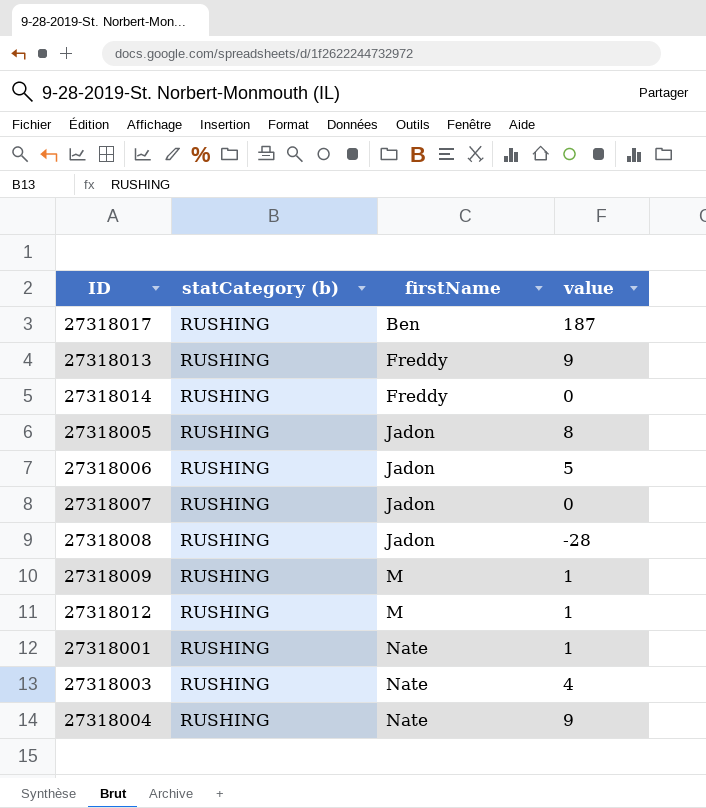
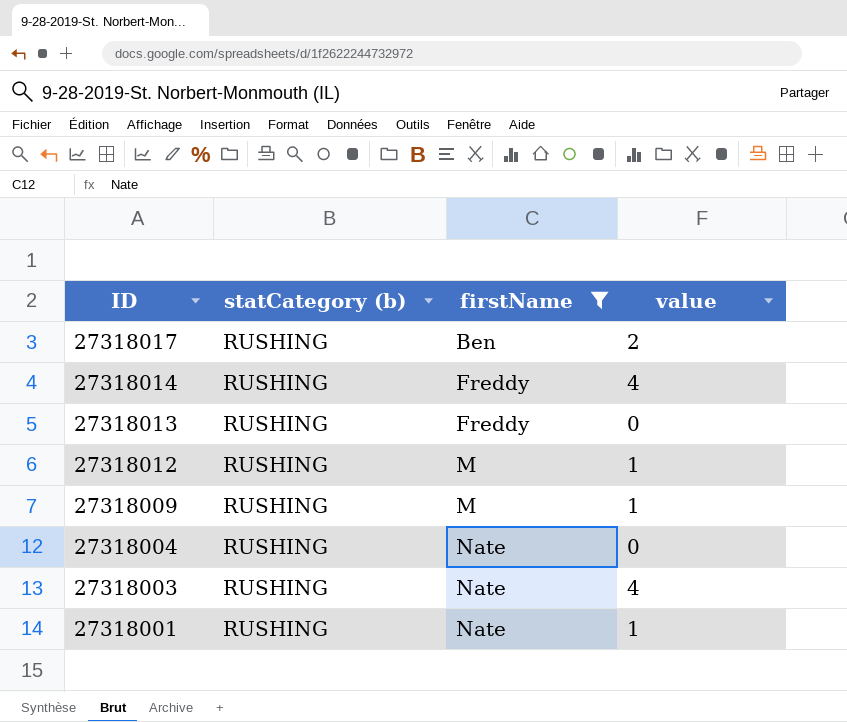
filter: none -> firstName != Jadon
row order: firstName ascending -> ID descending
27318017 | value: 187 -> 2
27318014 | value: 0 -> 4
27318013 | value: 9 -> 0
27318004 | value: 9 -> 0

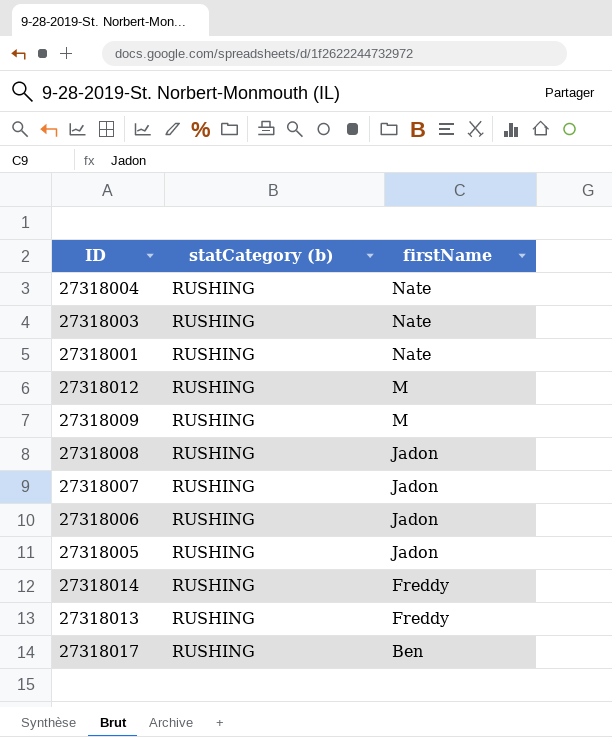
filter: firstName != Jadon -> none
row order: ID descending -> firstName descending
column value | position: 4 -> none

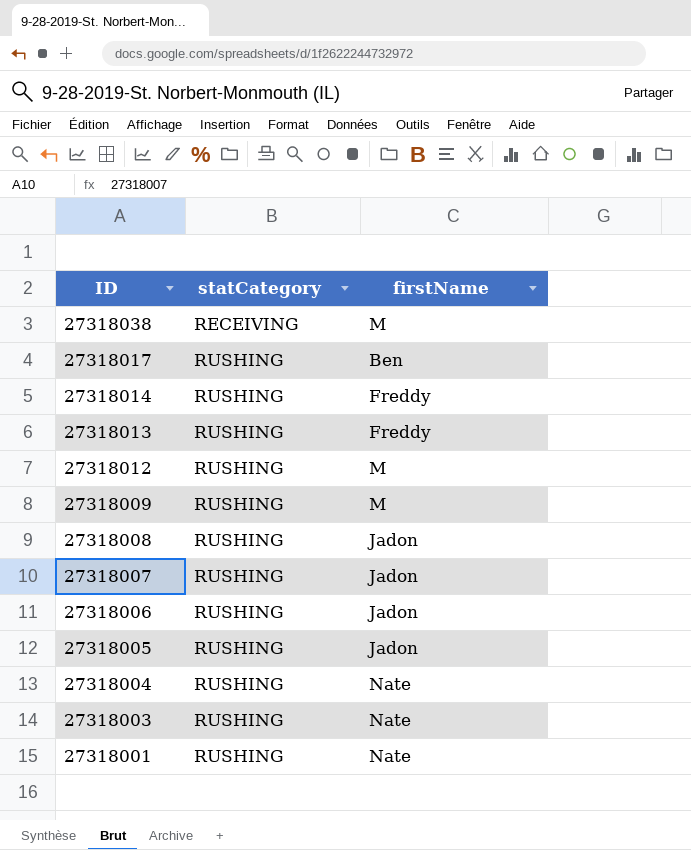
row order: firstName descending -> ID descending
column name: statCategory (b) -> statCategory
row 27318038: none -> RECEIVING | M

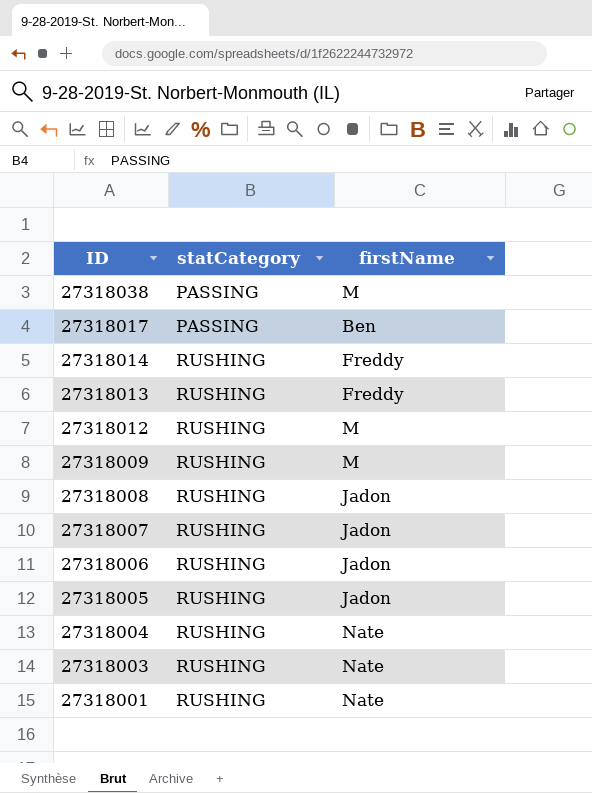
27318038 | statCategory: RECEIVING -> PASSING
27318017 | statCategory: RUSHING -> PASSING

